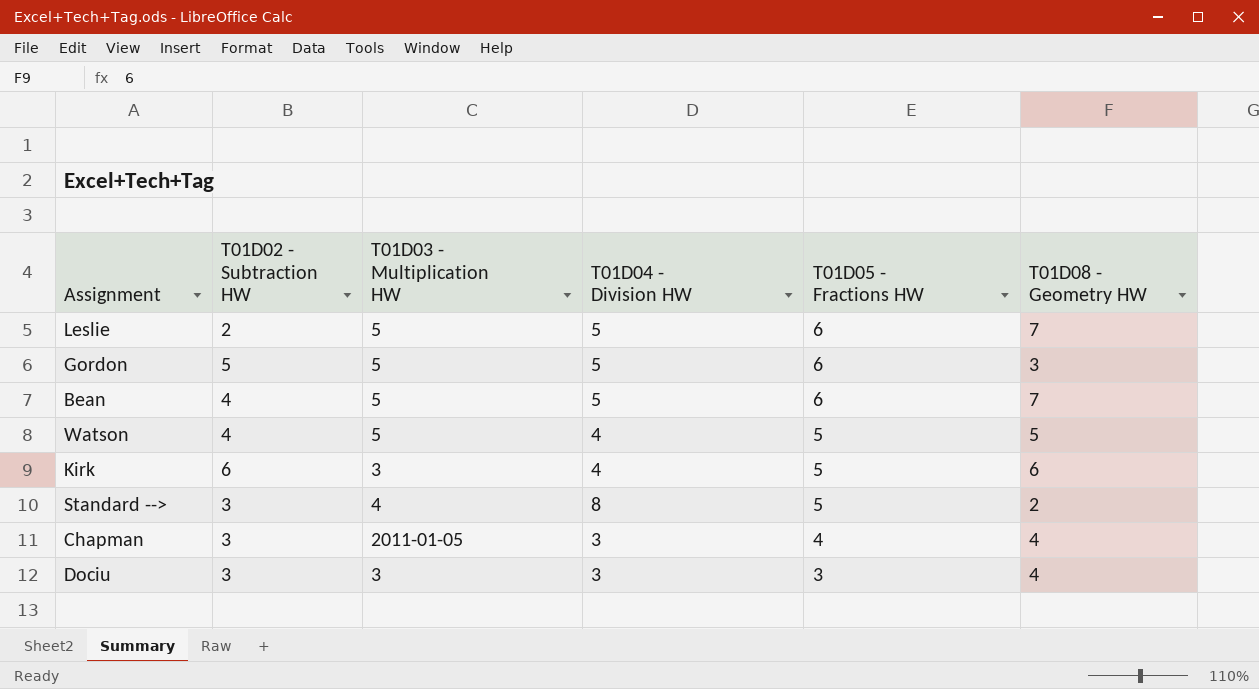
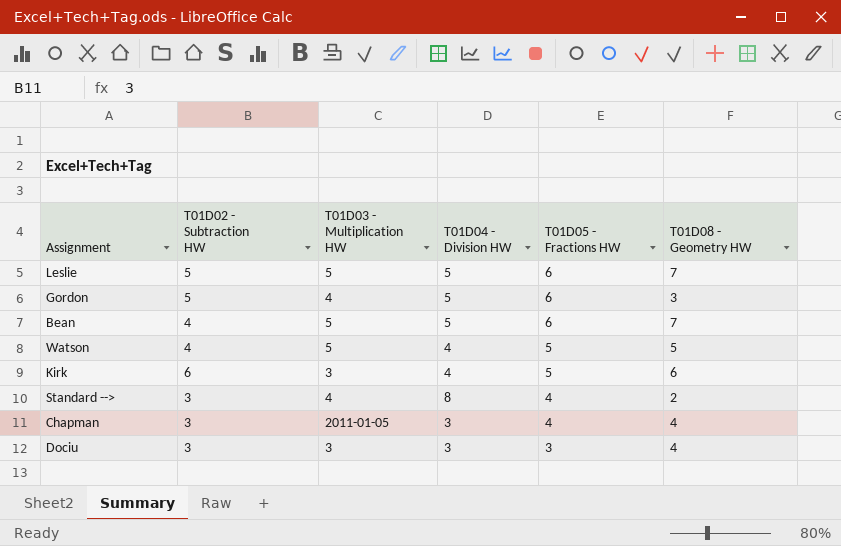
Leslie | T01D02 - Subtraction HW: 2 -> 5
Gordon | T01D03 - Multiplication HW: 5 -> 4
Standard --> | T01D05 - Fractions HW: 5 -> 4

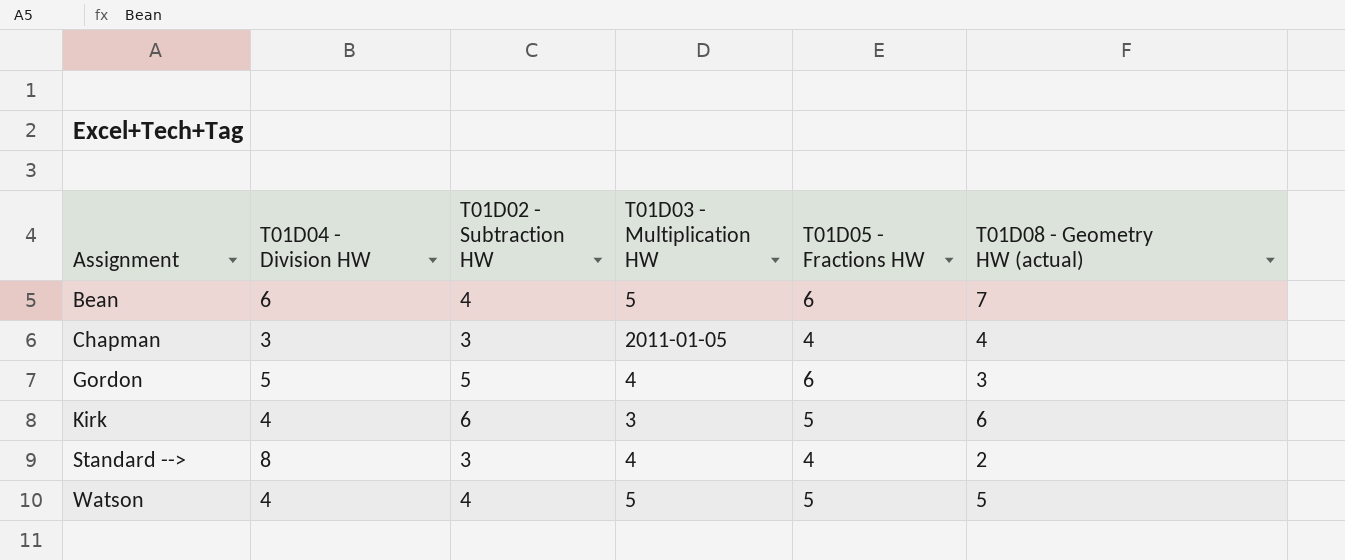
row order: T01D05 - Fractions HW descending -> Assignment ascending
column T01D04 - Division HW | position: 4 -> 2
column name: T01D08 - Geometry HW -> T01D08 - Geometry HW (actual)
row Leslie: 5 | 5 | 5 | 6 | 7 -> none
row Dociu: 3 | 3 | 3 | 3 | 4 -> none
Bean | T01D04 - Division HW: 5 -> 6

